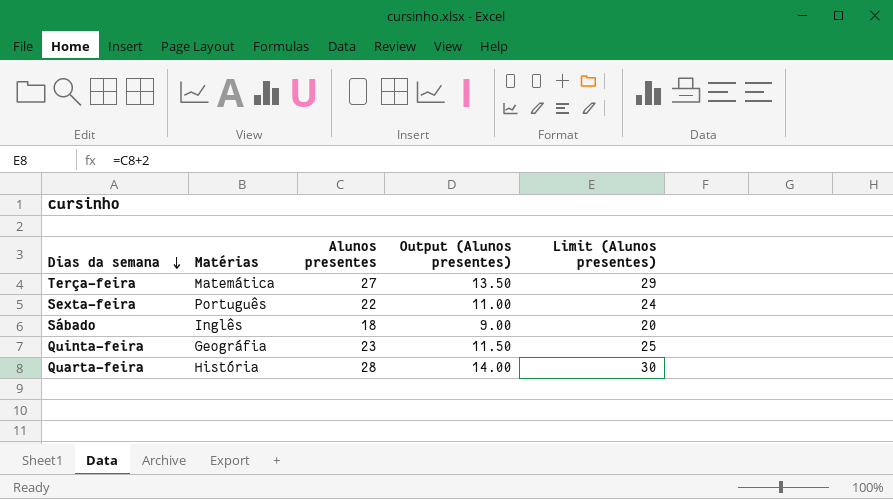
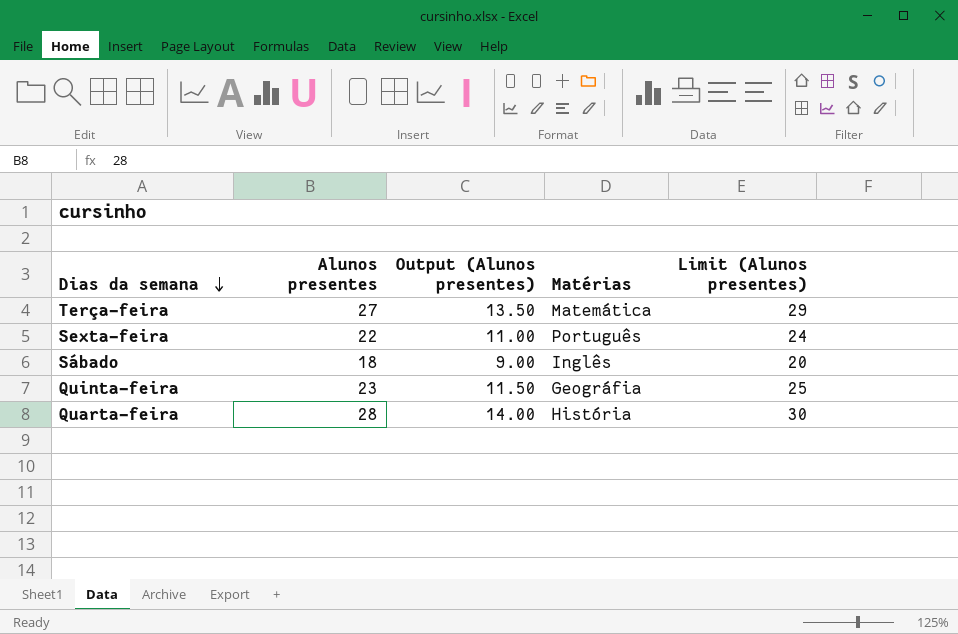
column Matérias | position: 2 -> 4

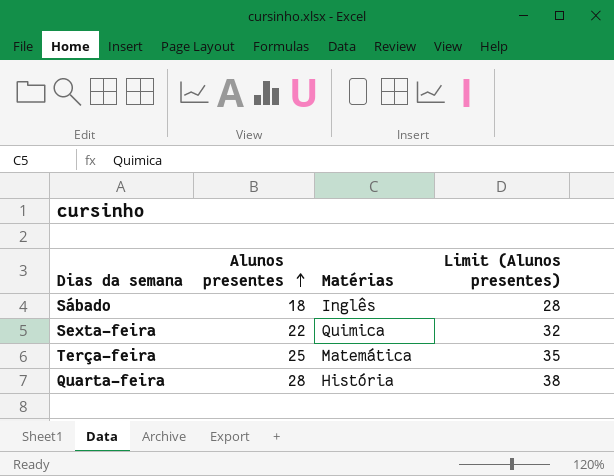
row order: Dias da semana descending -> Alunos presentes ascending
column Output (Alunos presentes) | formula: [Alunos presentes] * 0.5 -> none
column Limit (Alunos presentes) | formula: [Alunos presentes] + 2 -> [Alunos presentes] + 10
row Quinta-feira: 23 | 11.50 | Geográfia | 25 -> none
Sexta-feira | Matérias: Português -> Quimica
Terça-feira | Alunos presentes: 27 -> 25

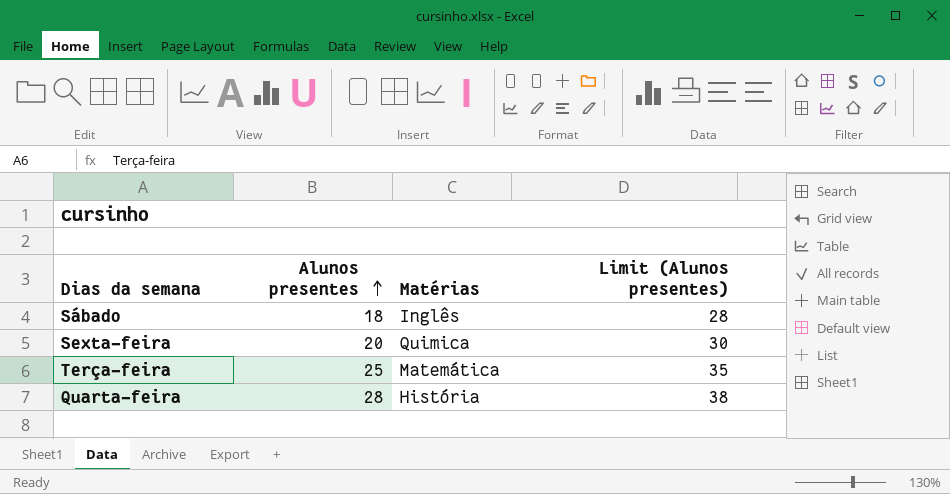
Sexta-feira | Alunos presentes: 22 -> 20
Sexta-feira | Limit (Alunos presentes): 32 -> 30

